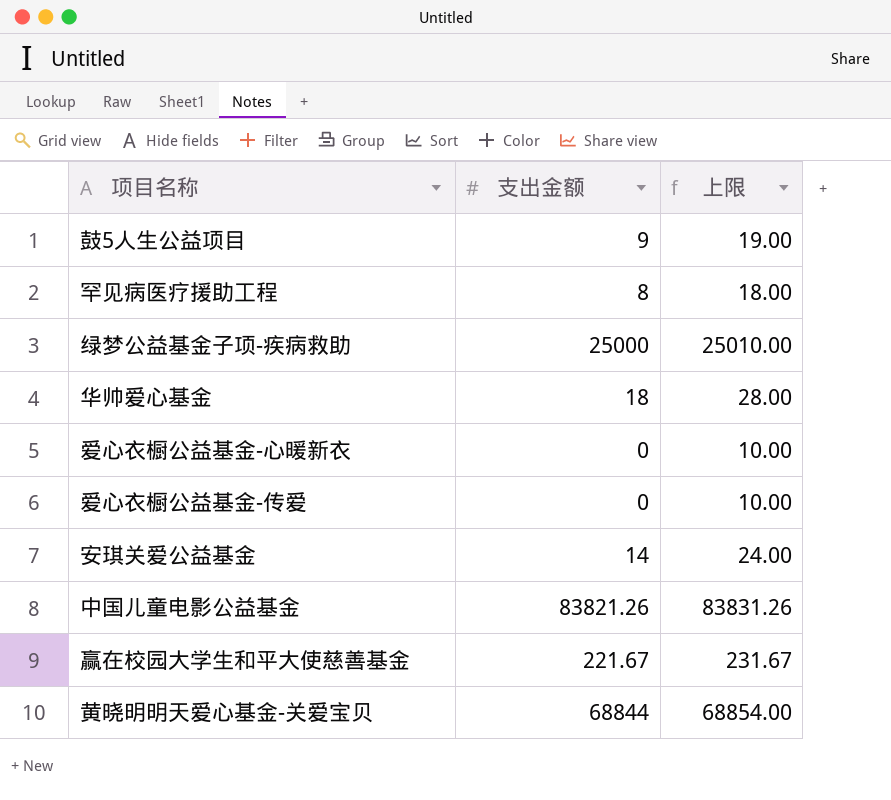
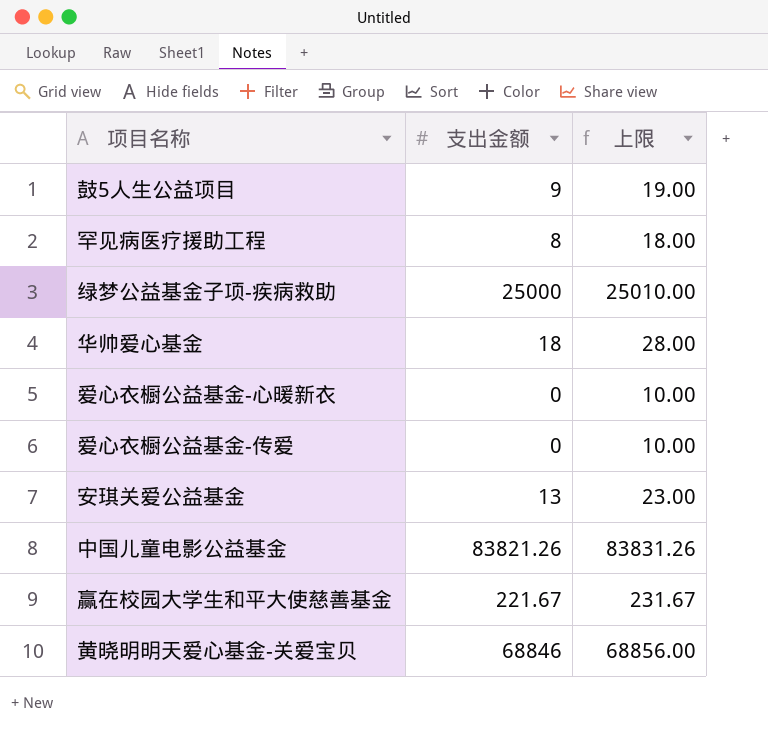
安琪关爱公益基金 | 支出金额: 14 -> 13
安琪关爱公益基金 | 上限: 24.00 -> 23.00
黄晓明明天爱心基金-关爱宝贝 | 支出金额: 68844 -> 68846
黄晓明明天爱心基金-关爱宝贝 | 上限: 68854.00 -> 68856.00

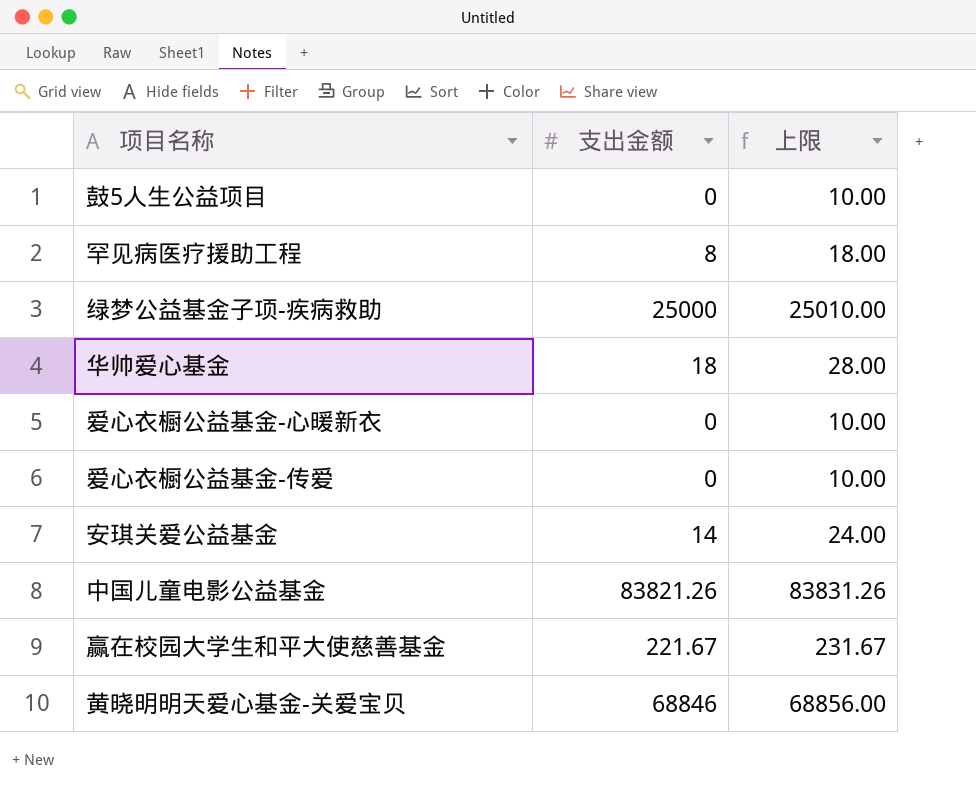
鼓5人生公益项目 | 支出金额: 9 -> 0
鼓5人生公益项目 | 上限: 19.00 -> 10.00
安琪关爱公益基金 | 支出金额: 13 -> 14
安琪关爱公益基金 | 上限: 23.00 -> 24.00

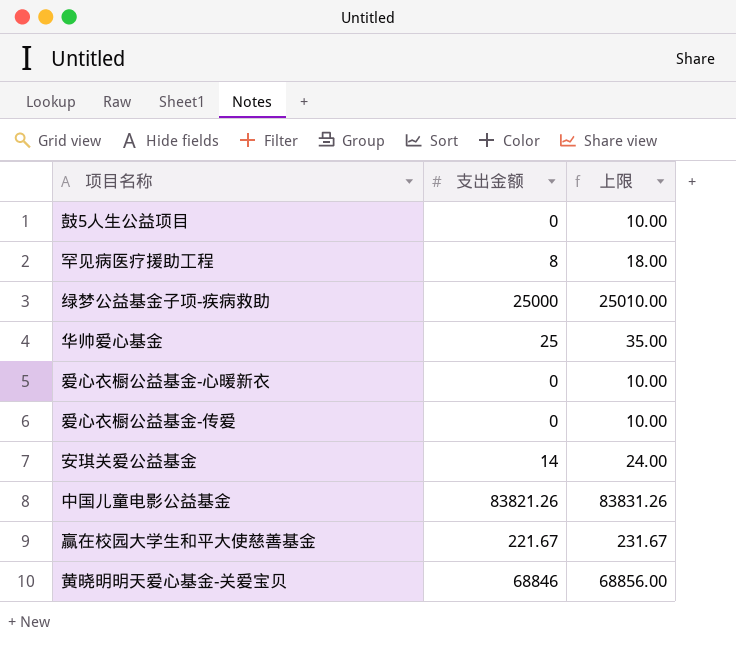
华帅爱心基金 | 支出金额: 18 -> 25
华帅爱心基金 | 上限: 28.00 -> 35.00

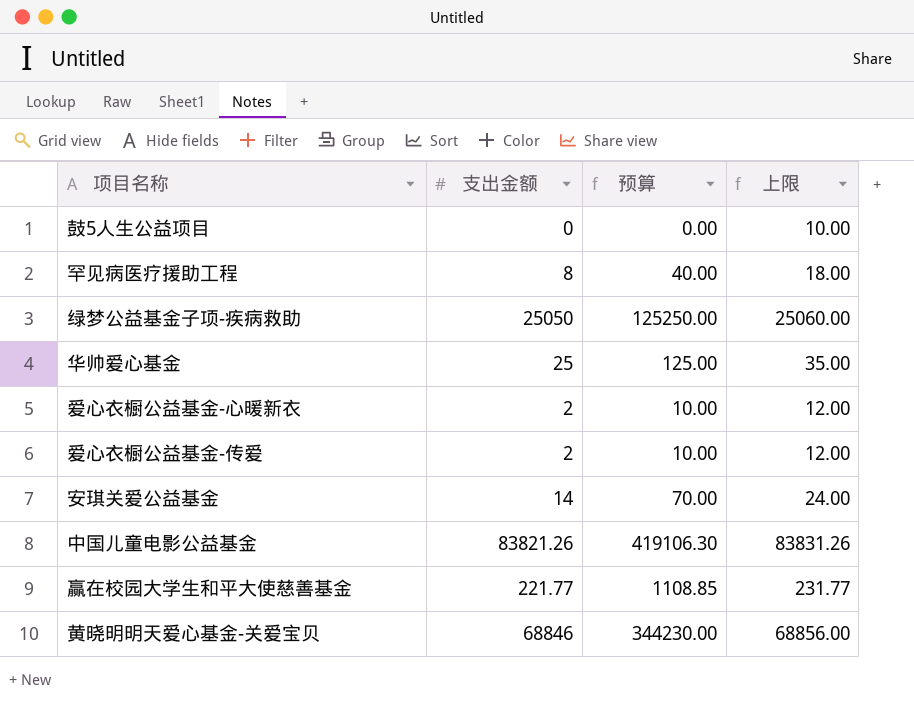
column 预算 | formula: none -> [支出金额] * 5
绿梦公益基金子项-疾病救助 | 支出金额: 25000 -> 25050
绿梦公益基金子项-疾病救助 | 上限: 25010.00 -> 25060.00
爱心衣橱公益基金-心暖新衣 | 支出金额: 0 -> 2
爱心衣橱公益基金-心暖新衣 | 上限: 10.00 -> 12.00
爱心衣橱公益基金-传爱 | 支出金额: 0 -> 2
爱心衣橱公益基金-传爱 | 上限: 10.00 -> 12.00
赢在校园大学生和平大使慈善基金 | 支出金额: 221.67 -> 221.77
赢在校园大学生和平大使慈善基金 | 上限: 231.67 -> 231.77

